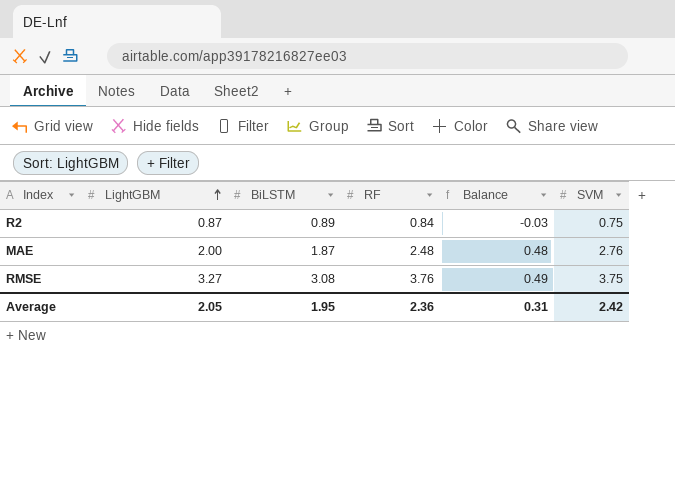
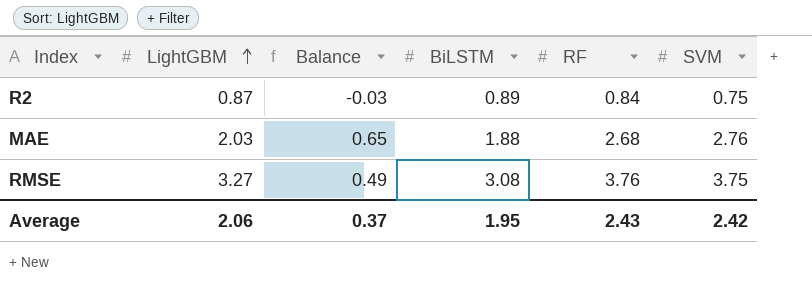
column Balance | position: 5 -> 3
MAE | LightGBM: 2.00 -> 2.03
MAE | Balance: 0.48 -> 0.65
MAE | BiLSTM: 1.87 -> 1.88
MAE | RF: 2.48 -> 2.68
Average | LightGBM: 2.05 -> 2.06
Average | Balance: 0.31 -> 0.37
Average | RF: 2.36 -> 2.43

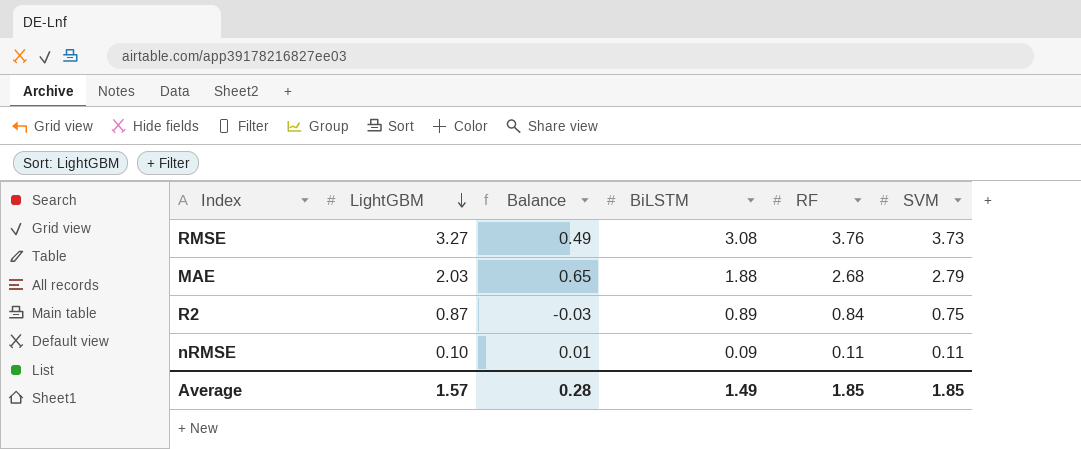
row order: LightGBM ascending -> LightGBM descending
RMSE | SVM: 3.75 -> 3.73
MAE | SVM: 2.76 -> 2.79
row nRMSE: none -> 0.10 | 0.01 | 0.09 | 0.11 | 0.11
Average | LightGBM: 2.06 -> 1.57
Average | Balance: 0.37 -> 0.28
Average | BiLSTM: 1.95 -> 1.49
Average | RF: 2.43 -> 1.85
Average | SVM: 2.42 -> 1.85

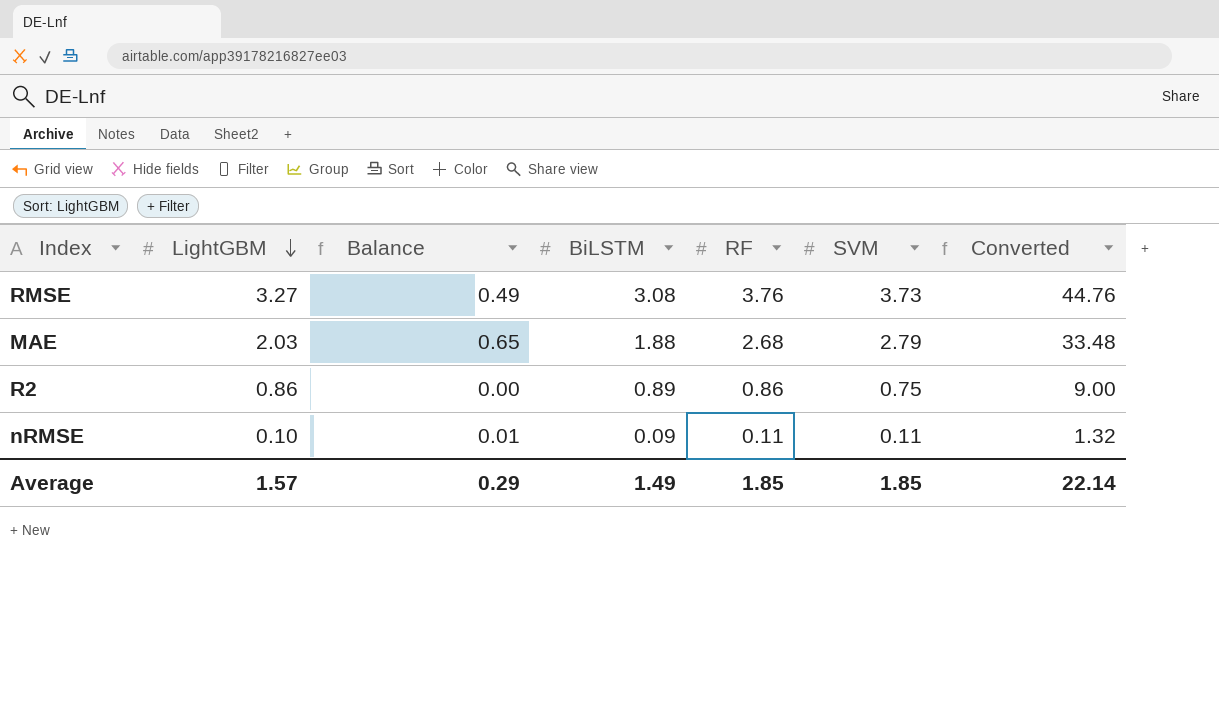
column Converted | formula: none -> [SVM] * 12
R2 | LightGBM: 0.87 -> 0.86
R2 | Balance: -0.03 -> 0.00
R2 | RF: 0.84 -> 0.86
Average | Balance: 0.28 -> 0.29

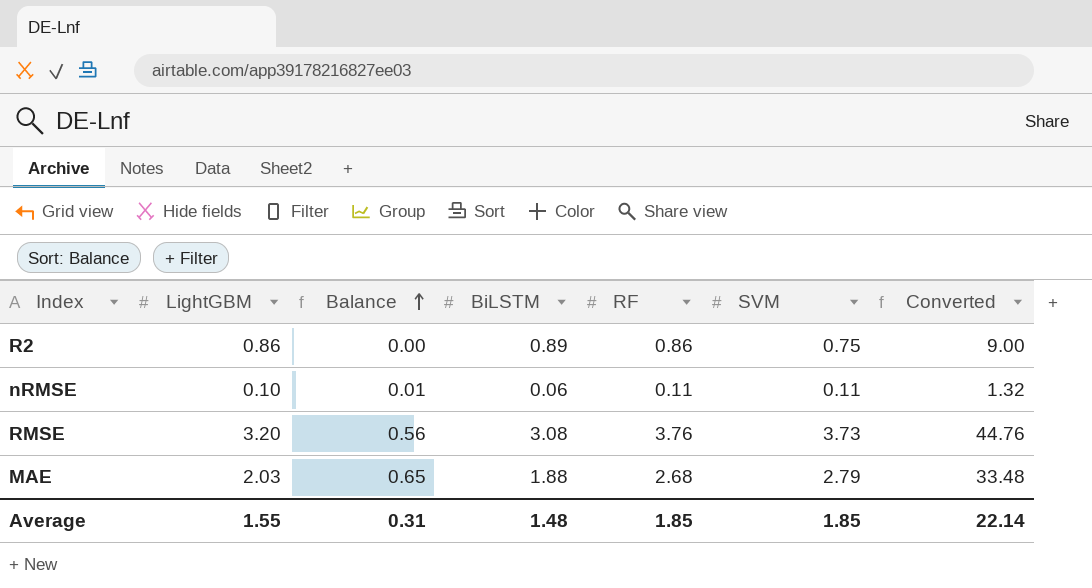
row order: LightGBM descending -> Balance ascending
nRMSE | BiLSTM: 0.09 -> 0.06
RMSE | LightGBM: 3.27 -> 3.20
RMSE | Balance: 0.49 -> 0.56
Average | LightGBM: 1.57 -> 1.55
Average | Balance: 0.29 -> 0.31
Average | BiLSTM: 1.49 -> 1.48

